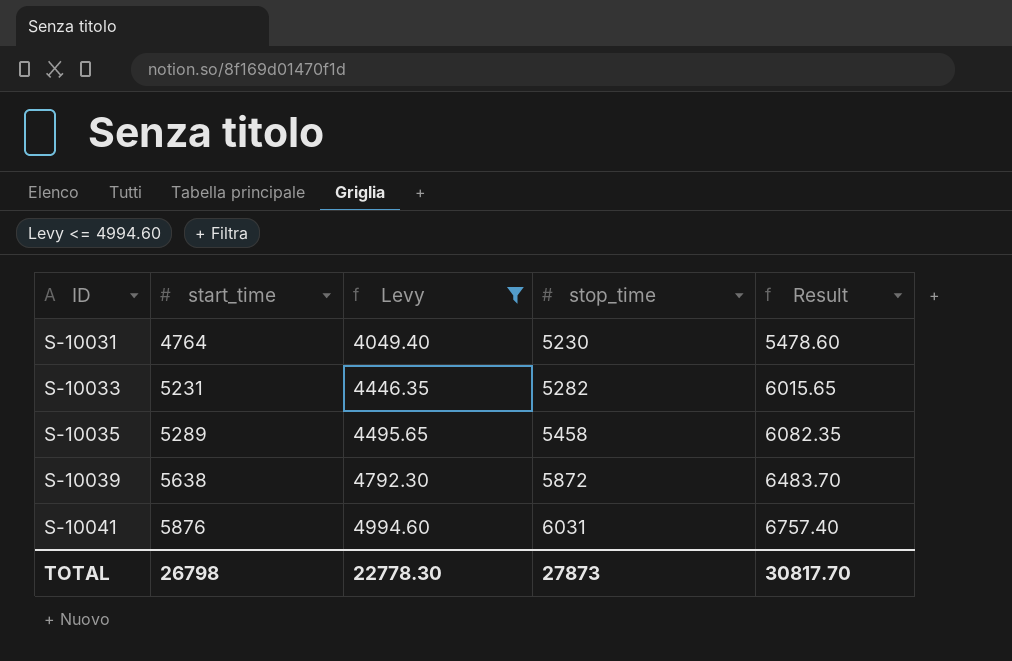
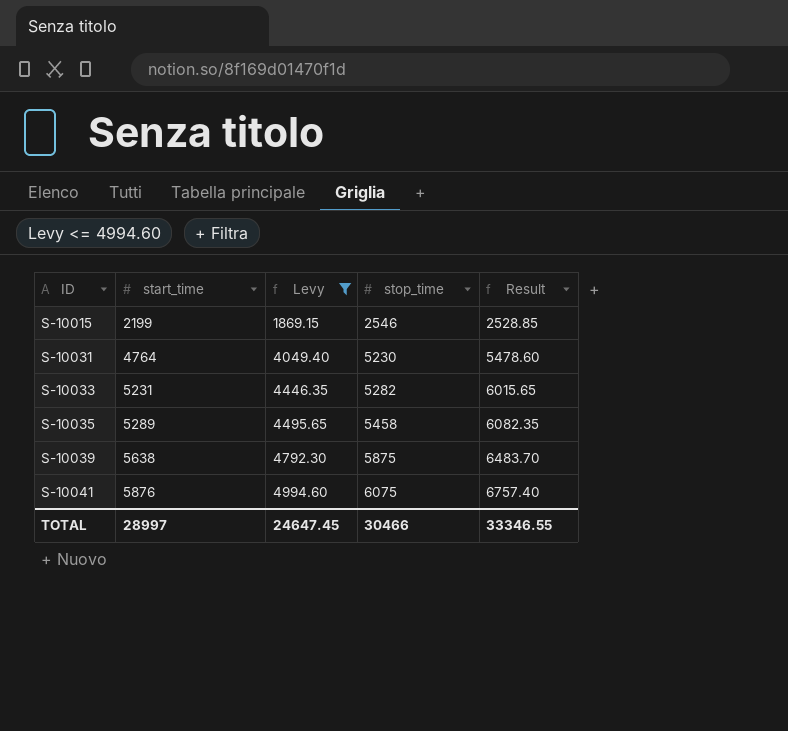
row S-10015: none -> 2199 | 1869.15 | 2546 | 2528.85
S-10039 | stop_time: 5872 -> 5875
S-10041 | stop_time: 6031 -> 6075
TOTAL | start_time: 26798 -> 28997
TOTAL | Levy: 22778.30 -> 24647.45
TOTAL | stop_time: 27873 -> 30466
TOTAL | Result: 30817.70 -> 33346.55

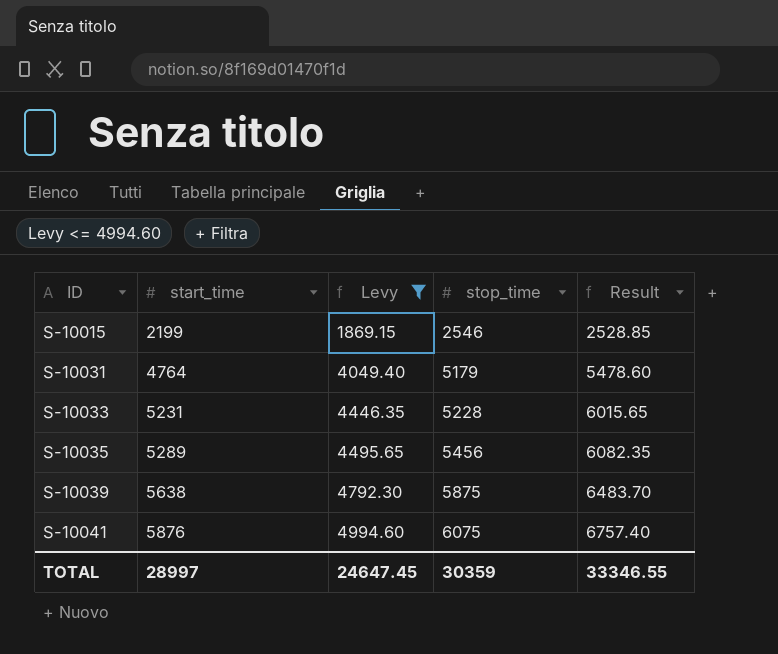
S-10031 | stop_time: 5230 -> 5179
S-10033 | stop_time: 5282 -> 5228
S-10035 | stop_time: 5458 -> 5456
TOTAL | stop_time: 30466 -> 30359

